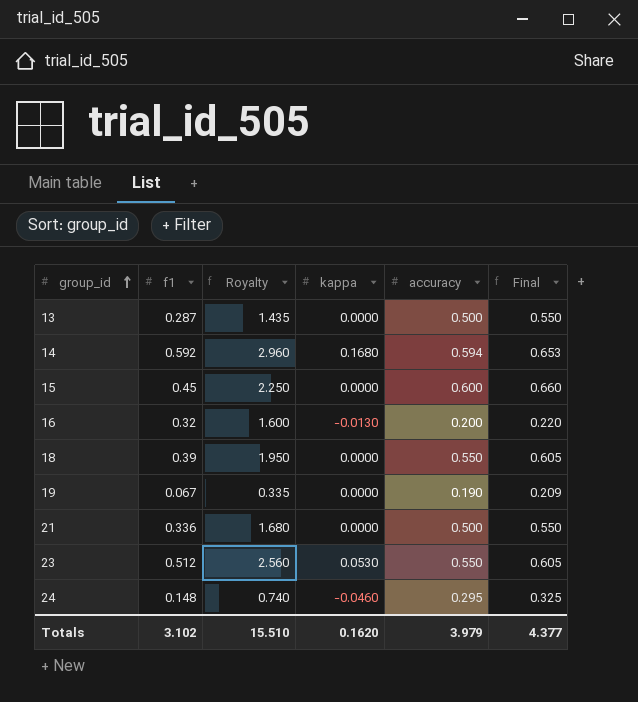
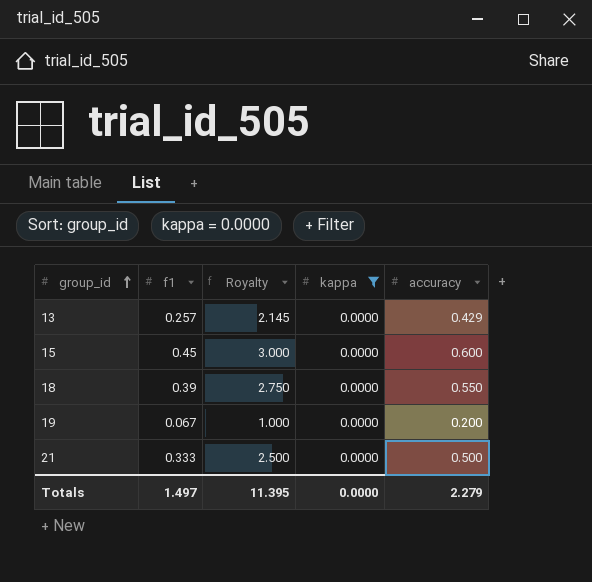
filter: none -> kappa = 0.0000
column Final | formula: [accuracy] * 1.1 -> none
column Royalty | formula: [f1] * 5 -> [accuracy] * 5
13 | f1: 0.287 -> 0.257
13 | accuracy: 0.500 -> 0.429
19 | accuracy: 0.190 -> 0.200
21 | f1: 0.336 -> 0.333
Totals | f1: 3.102 -> 1.497
Totals | Royalty: 15.510 -> 11.395
Totals | kappa: 0.1620 -> 0.0000
Totals | accuracy: 3.979 -> 2.279

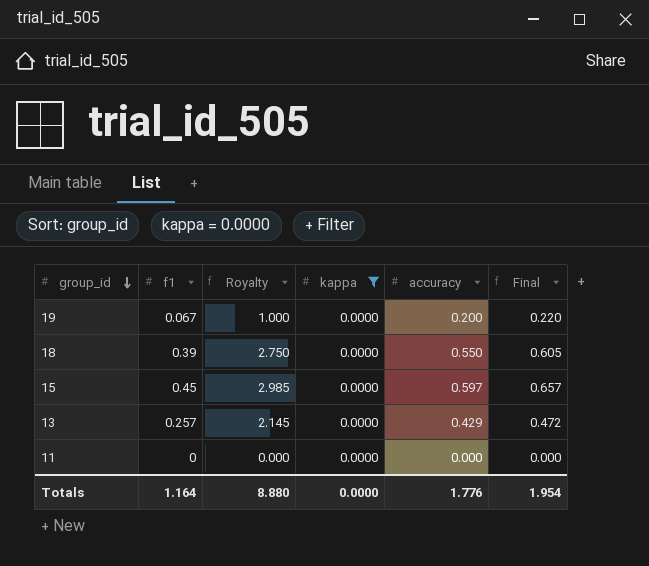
row order: group_id ascending -> group_id descending
column Final | formula: none -> [accuracy] * 1.1
row 21: 0.333 | 2.500 | 0.0000 | 0.500 -> none
15 | Royalty: 3.000 -> 2.985
15 | accuracy: 0.600 -> 0.597
row 11: none -> 0 | 0.000 | 0.0000 | 0.000 | 0.000
Totals | f1: 1.497 -> 1.164
Totals | Royalty: 11.395 -> 8.880
Totals | accuracy: 2.279 -> 1.776

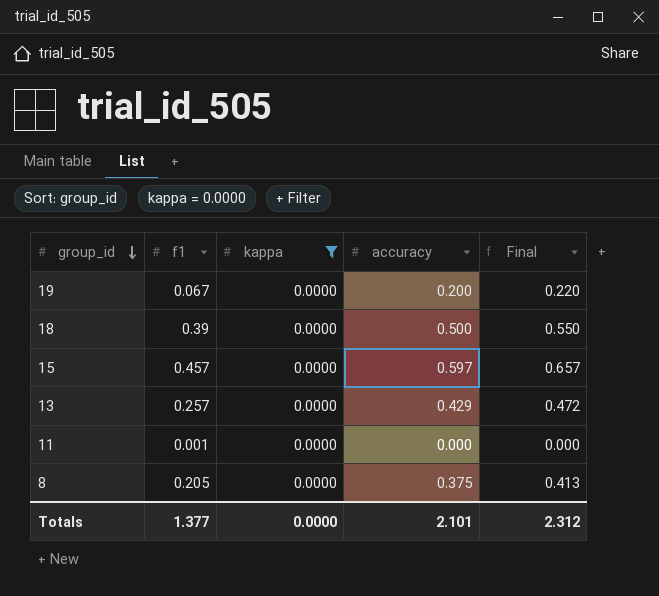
column Royalty | formula: [accuracy] * 5 -> none
18 | accuracy: 0.550 -> 0.500
18 | Final: 0.605 -> 0.550
15 | f1: 0.45 -> 0.457
11 | f1: 0 -> 0.001
row 8: none -> 0.205 | 0.0000 | 0.375 | 0.413
Totals | f1: 1.164 -> 1.377
Totals | accuracy: 1.776 -> 2.101
Totals | Final: 1.954 -> 2.312

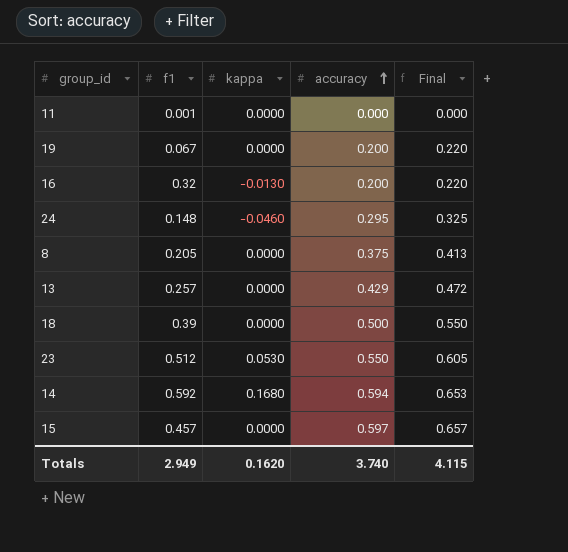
filter: kappa = 0.0000 -> none
row order: group_id descending -> accuracy ascending
Totals | f1: 1.377 -> 2.949
Totals | kappa: 0.0000 -> 0.1620
Totals | accuracy: 2.101 -> 3.740
Totals | Final: 2.312 -> 4.115

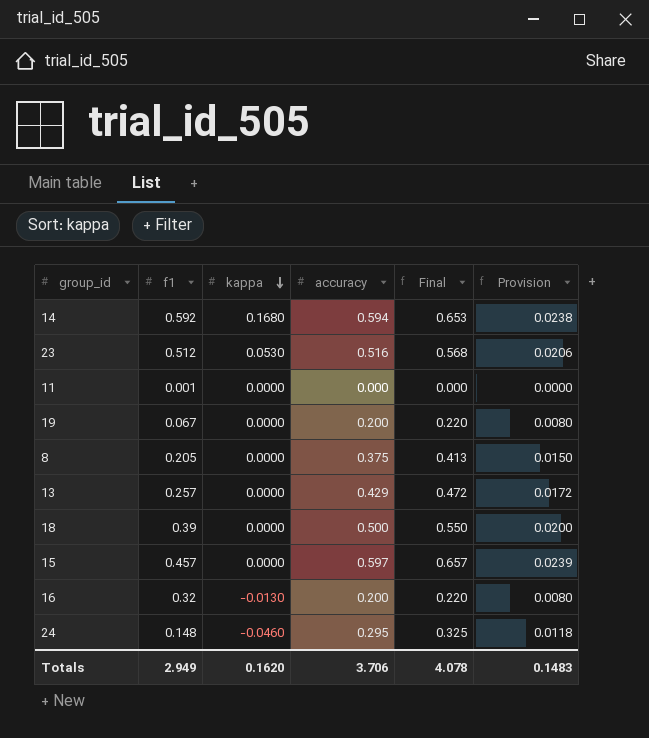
row order: accuracy ascending -> kappa descending
column Provision | formula: none -> [accuracy] * 0.04
23 | accuracy: 0.550 -> 0.516
23 | Final: 0.605 -> 0.568
Totals | accuracy: 3.740 -> 3.706
Totals | Final: 4.115 -> 4.078

